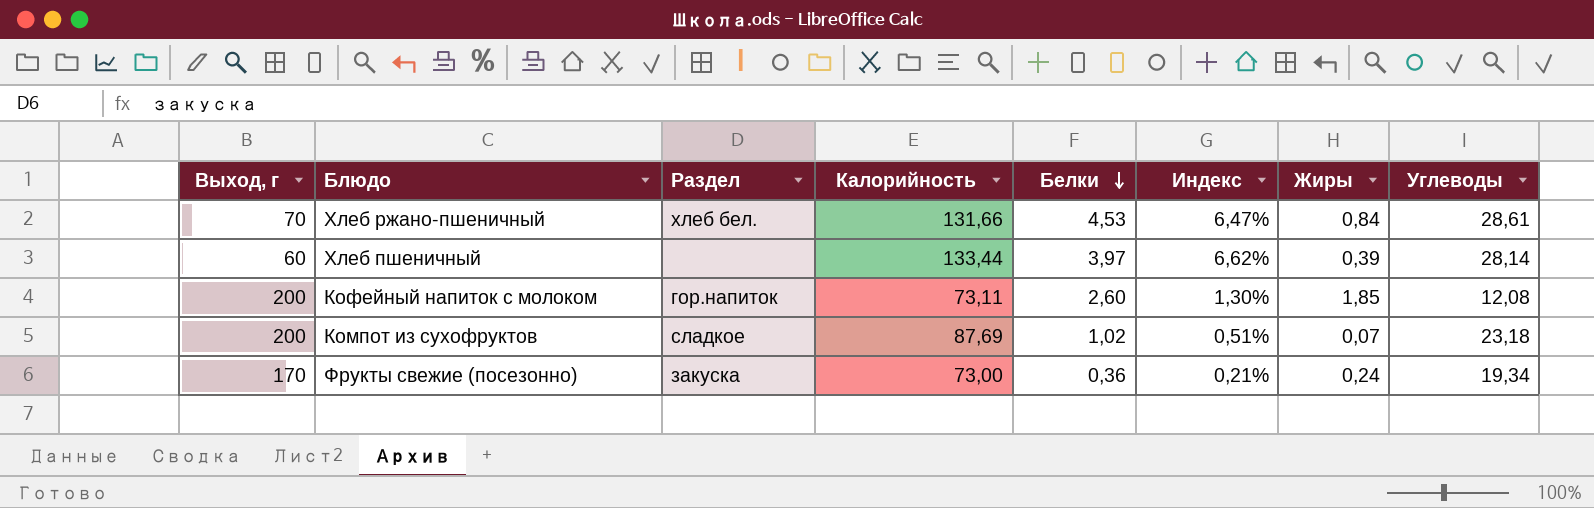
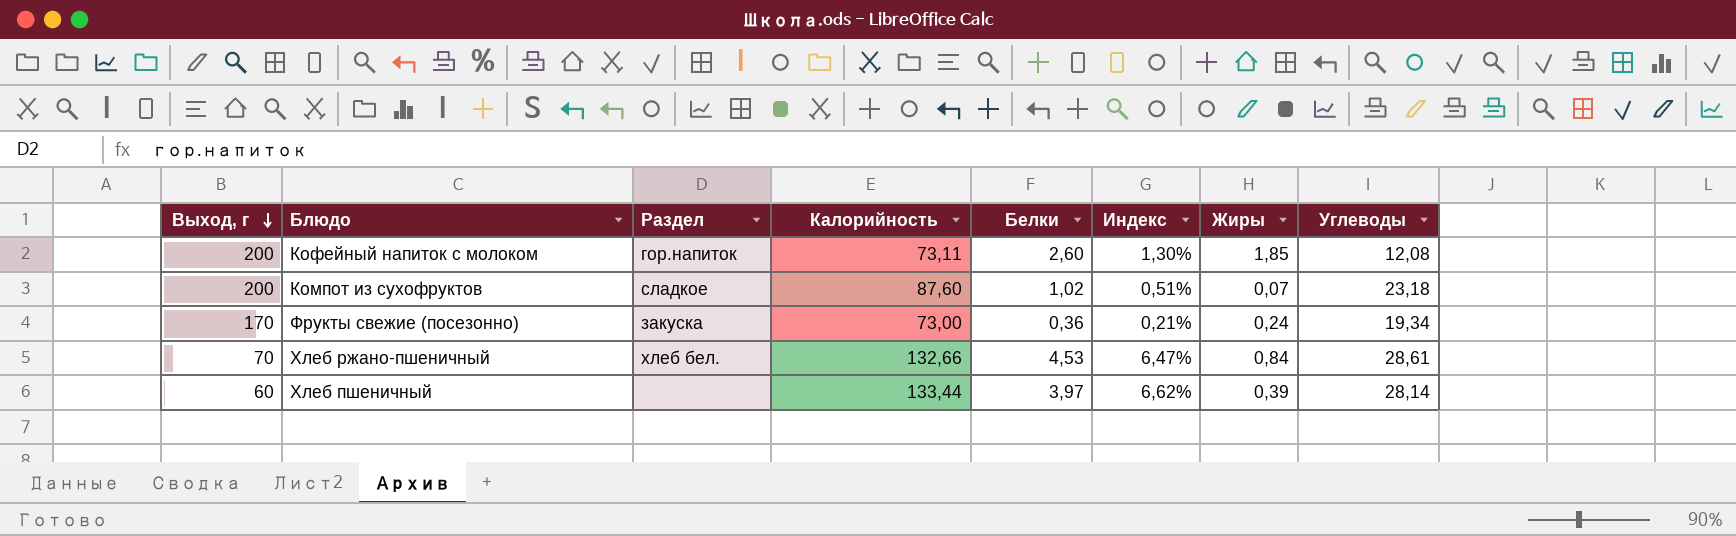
row order: Белки descending -> Выход, г descending
Компот из сухофруктов | Калорийность: 87,69 -> 87,60
Хлеб ржано-пшеничный | Калорийность: 131,66 -> 132,66

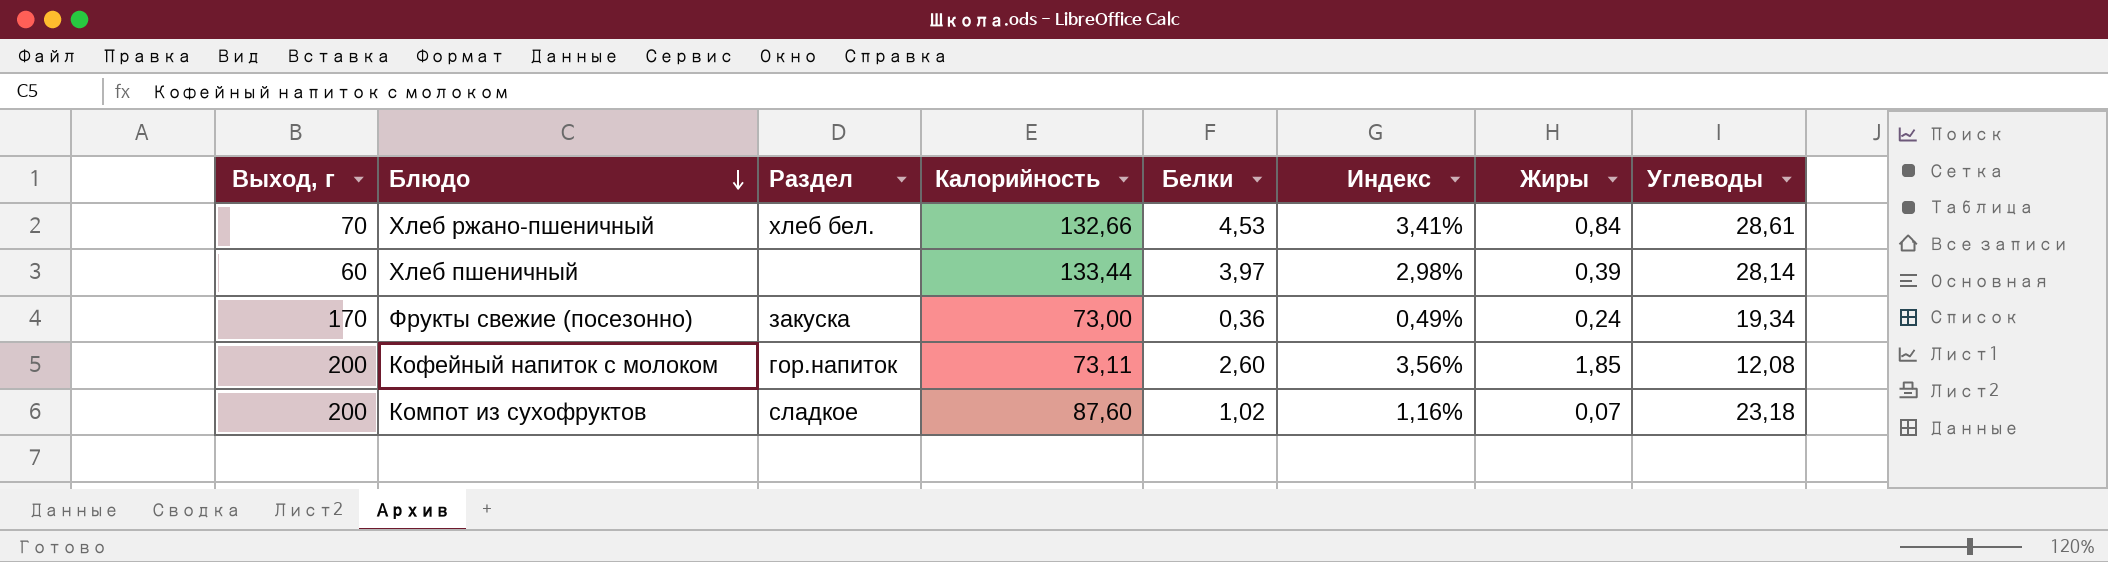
row order: Выход, г descending -> Блюдо descending
column Индекс | formula: [Белки] / [Выход, г] -> [Белки] / [Калорийность]

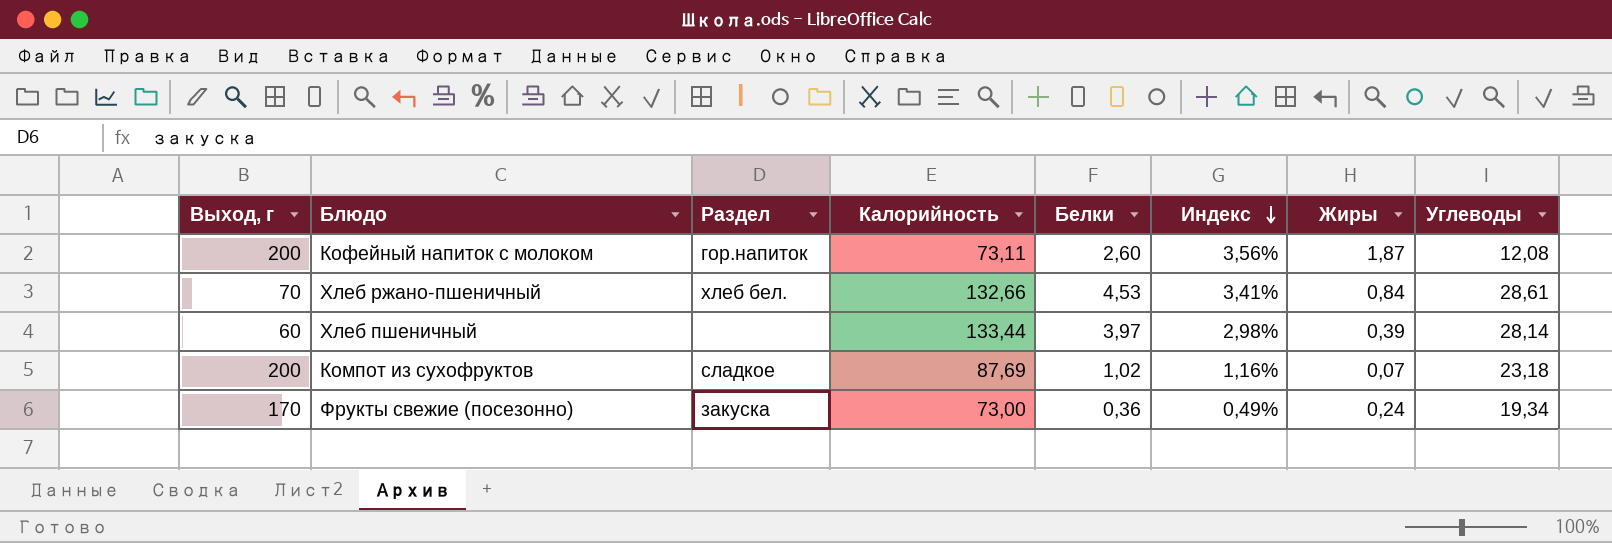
row order: Блюдо descending -> Индекс descending
Кофейный напиток с молоком | Жиры: 1,85 -> 1,87
Компот из сухофруктов | Калорийность: 87,60 -> 87,69

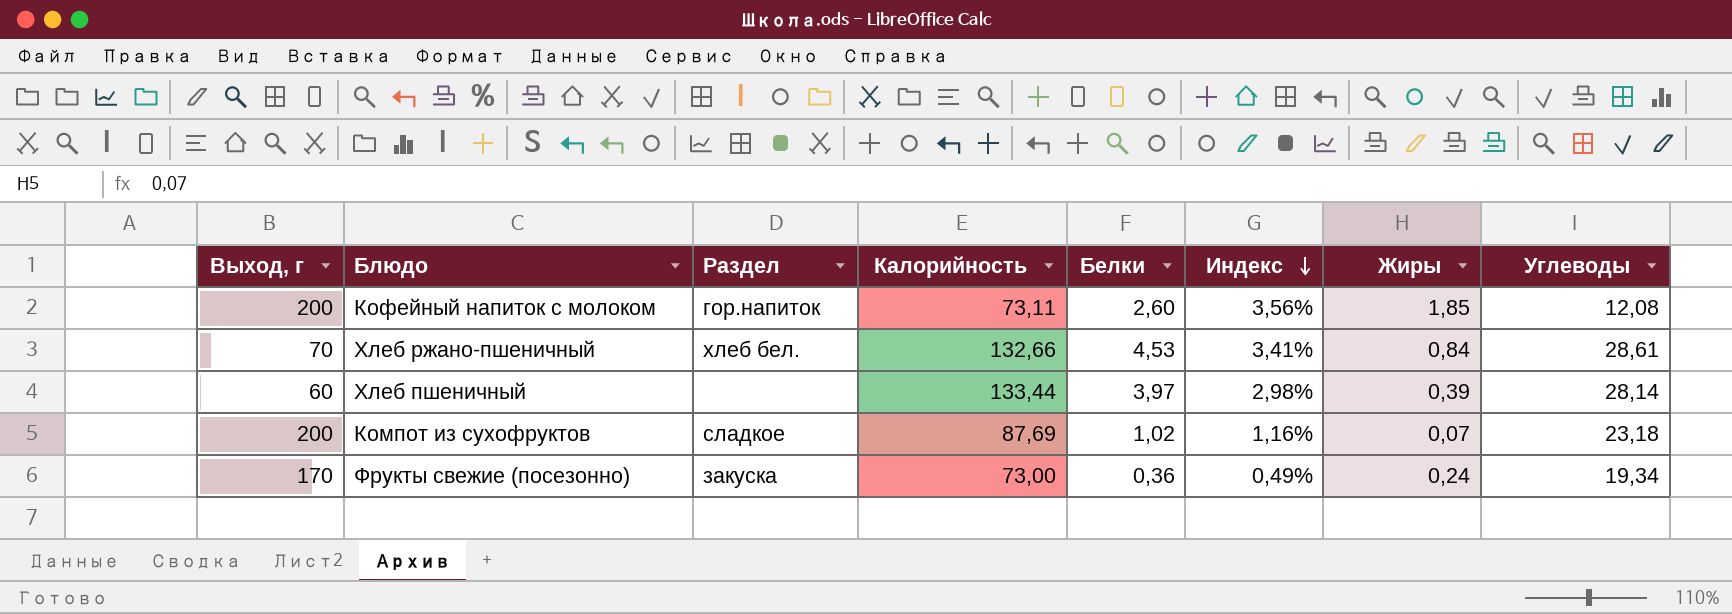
Кофейный напиток с молоком | Жиры: 1,87 -> 1,85

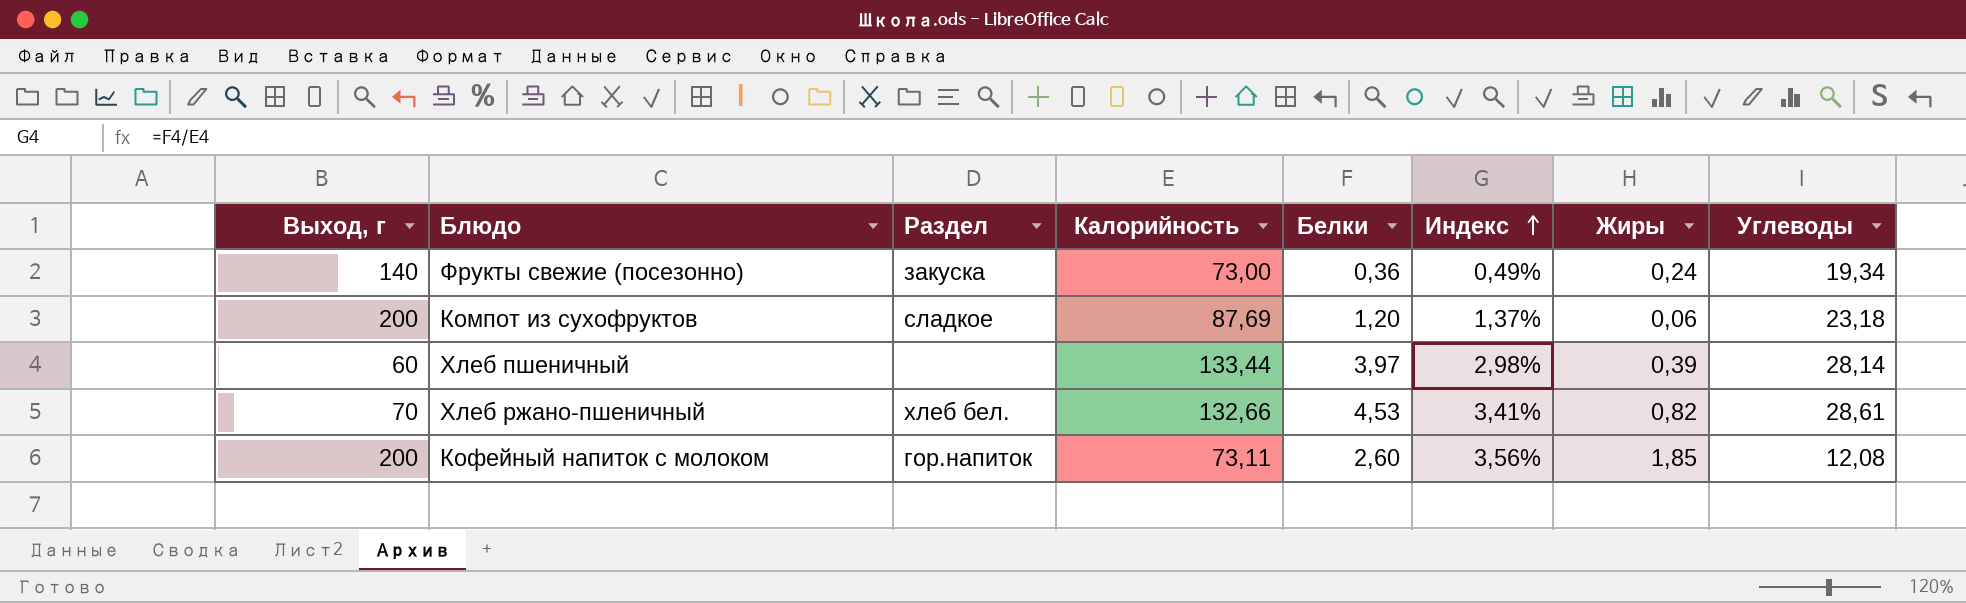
row order: Индекс descending -> Индекс ascending
Фрукты свежие (посезонно) | Выход, г: 170 -> 140
Компот из сухофруктов | Белки: 1,02 -> 1,20
Компот из сухофруктов | Индекс: 1,16% -> 1,37%
Компот из сухофруктов | Жиры: 0,07 -> 0,06
Хлеб ржано-пшеничный | Жиры: 0,84 -> 0,82

